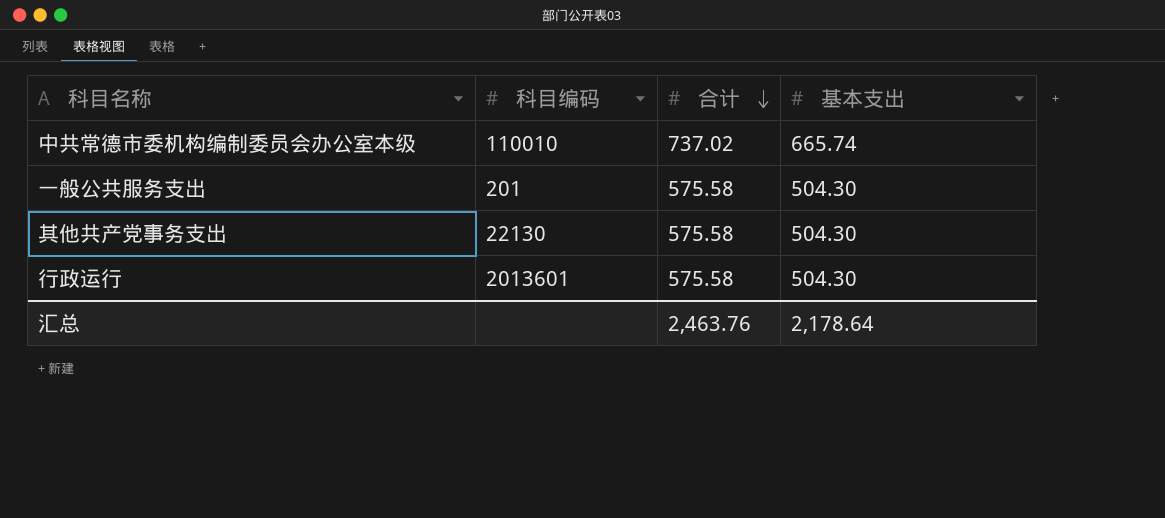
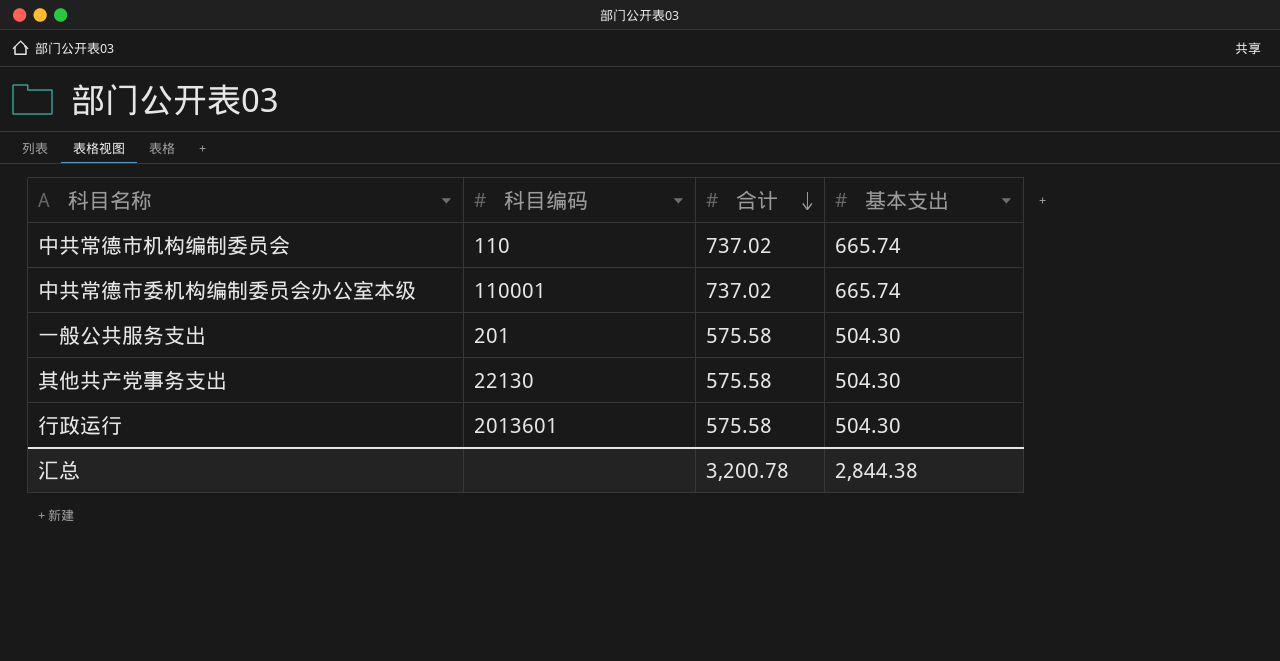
row 中共常德市机构编制委员会: none -> 110 | 737.02 | 665.74
中共常德市委机构编制委员会办公室本级 | 科目编码: 110010 -> 110001
汇总 | 合计: 2,463.76 -> 3,200.78
汇总 | 基本支出: 2,178.64 -> 2,844.38

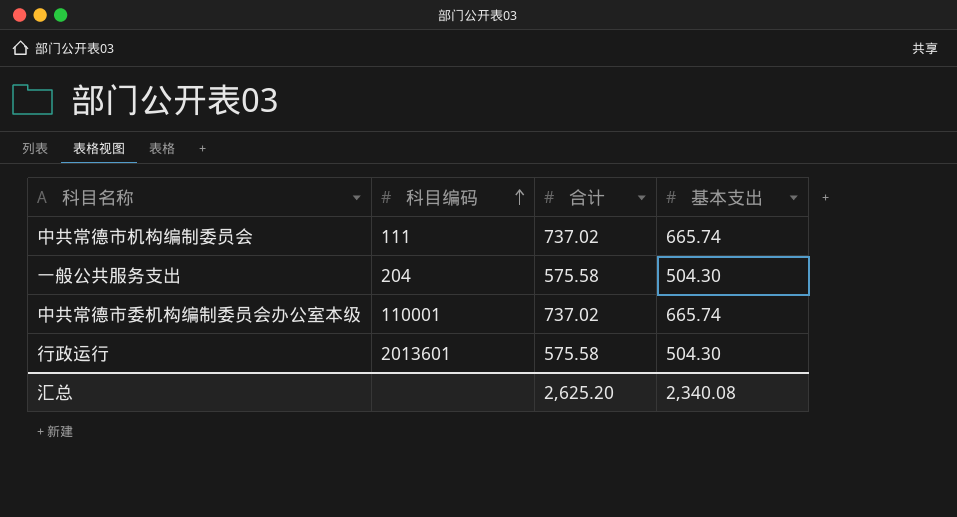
row order: 合计 descending -> 科目编码 ascending
row 其他共产党事务支出: 22130 | 575.58 | 504.30 -> none
中共常德市机构编制委员会 | 科目编码: 110 -> 111
一般公共服务支出 | 科目编码: 201 -> 204
汇总 | 合计: 3,200.78 -> 2,625.20
汇总 | 基本支出: 2,844.38 -> 2,340.08

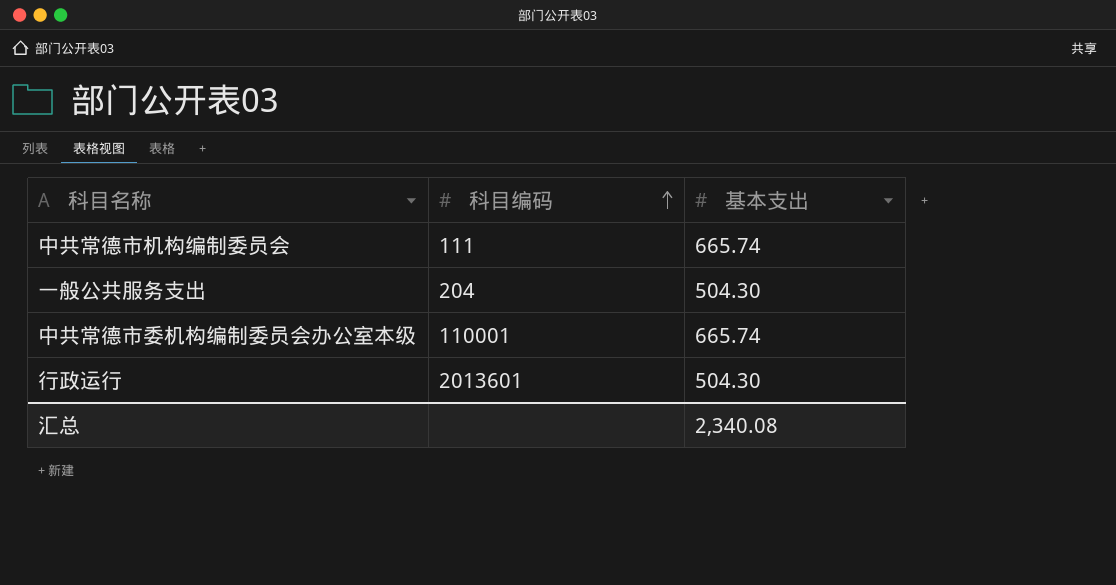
column 合计 | position: 3 -> none

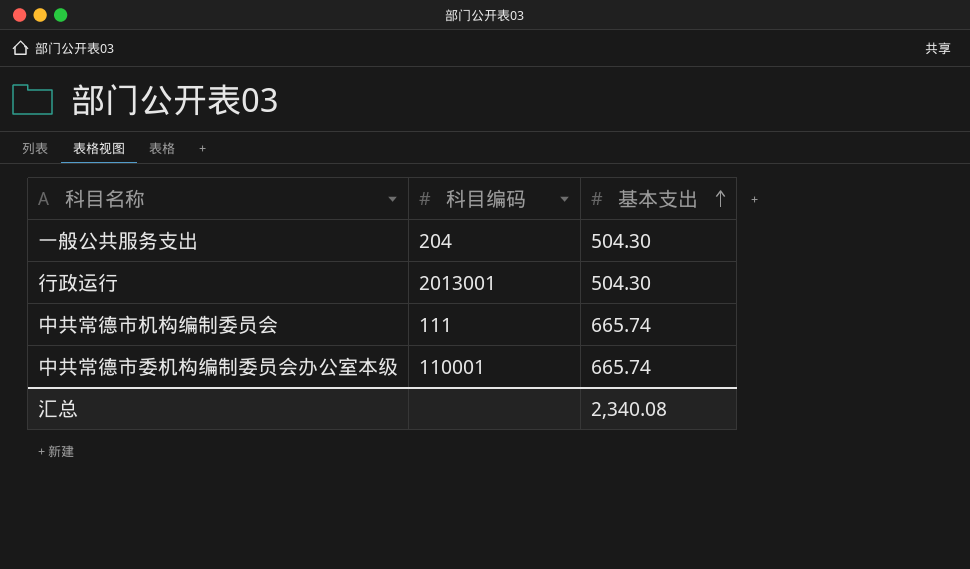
row order: 科目编码 ascending -> 基本支出 ascending
行政运行 | 科目编码: 2013601 -> 2013001

